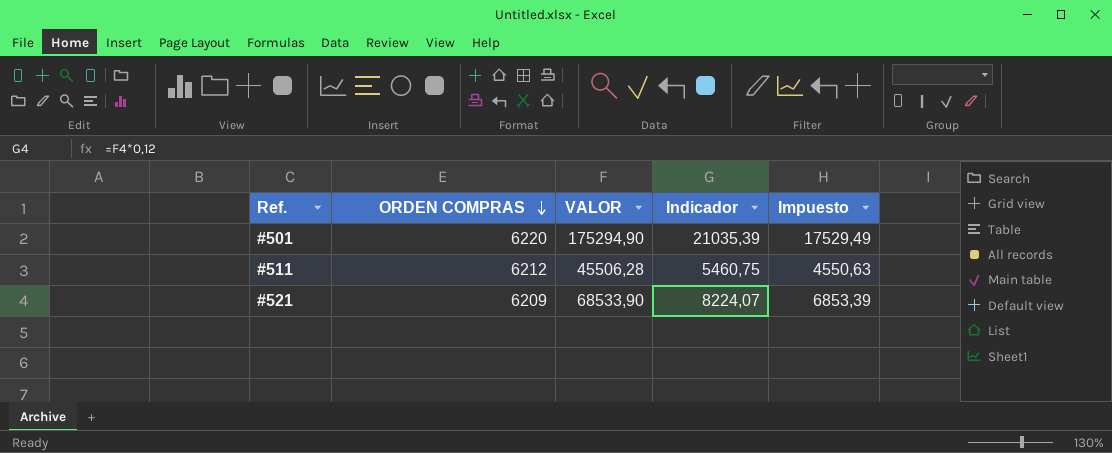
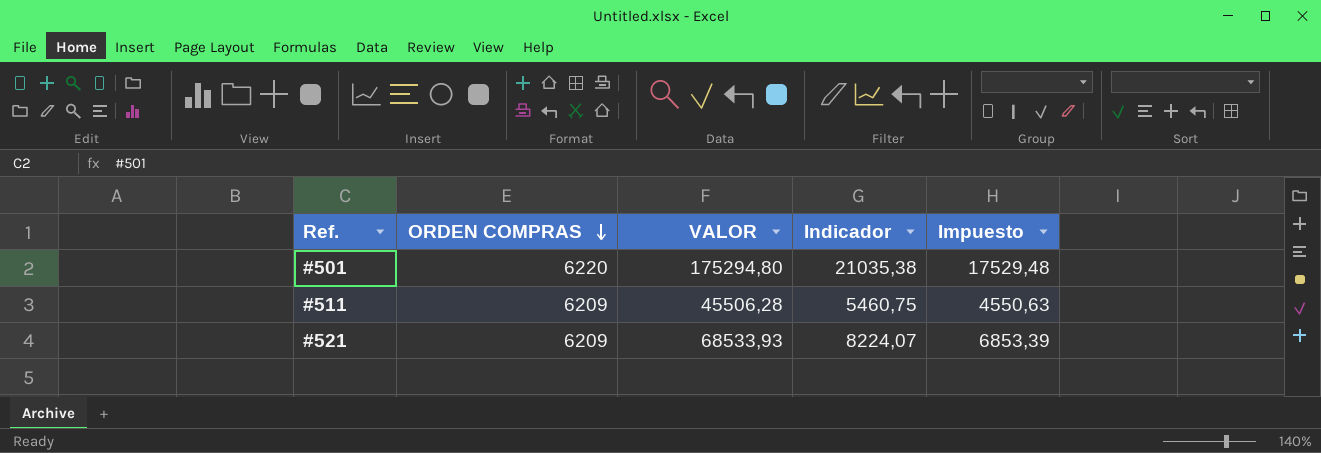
#501 | VALOR: 175294,90 -> 175294,80
#501 | Indicador: 21035,39 -> 21035,38
#501 | Impuesto: 17529,49 -> 17529,48
#511 | ORDEN COMPRAS: 6212 -> 6209
#521 | VALOR: 68533,90 -> 68533,93

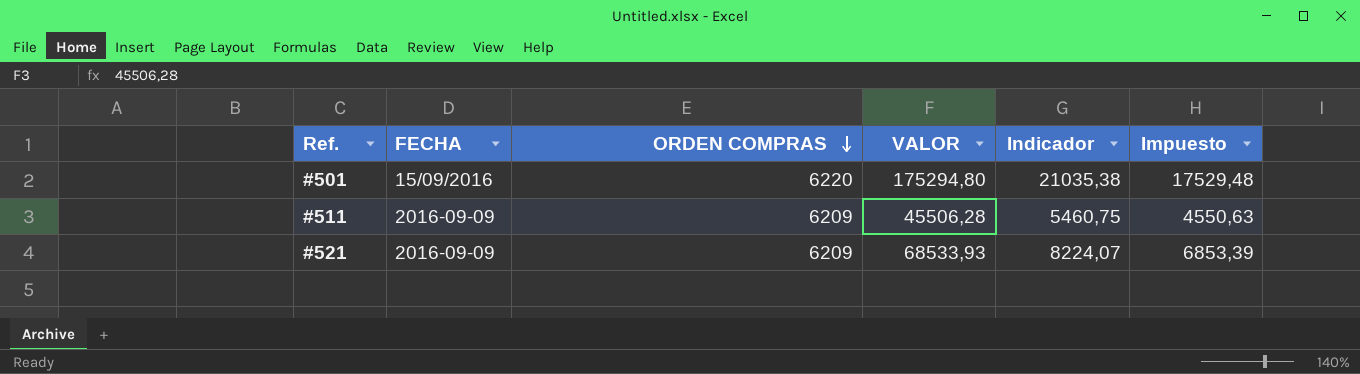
column FECHA | position: none -> 2

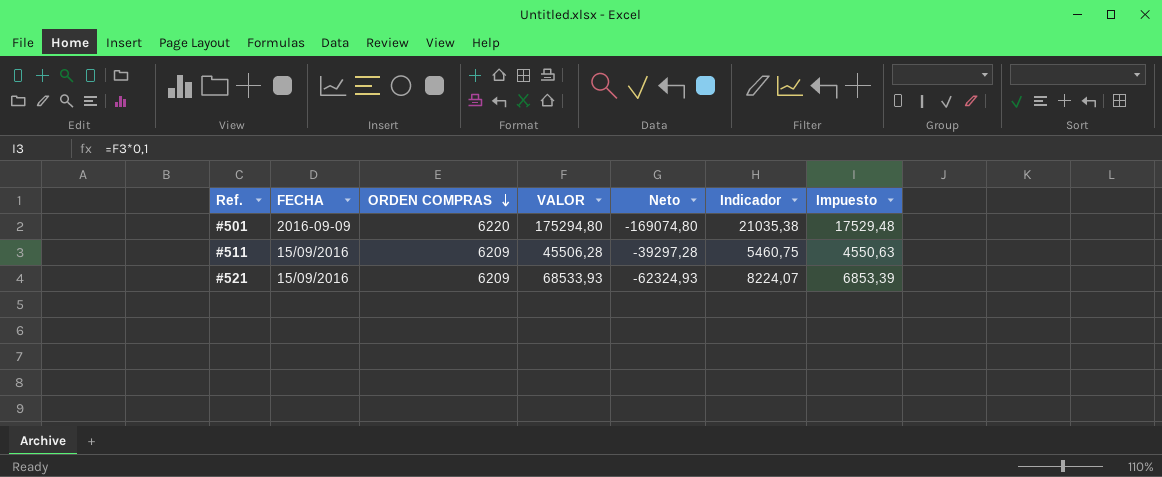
column Neto | formula: none -> [ORDEN COMPRAS] - [VALOR]
#501 | FECHA: 15/09/2016 -> 2016-09-09
#511 | FECHA: 2016-09-09 -> 15/09/2016
#521 | FECHA: 2016-09-09 -> 15/09/2016

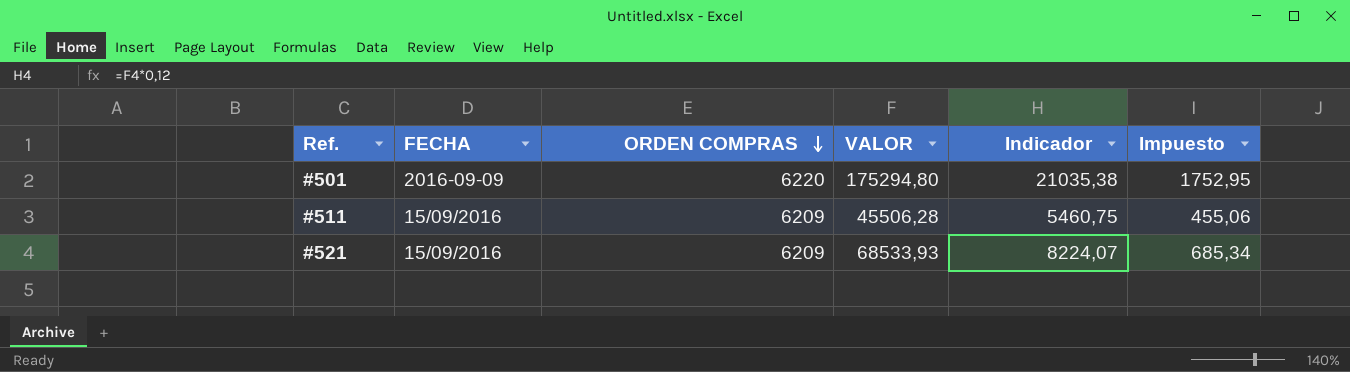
column Neto | formula: [ORDEN COMPRAS] - [VALOR] -> none
column Impuesto | formula: [VALOR] * 0,1 -> [VALOR] * 0,01

